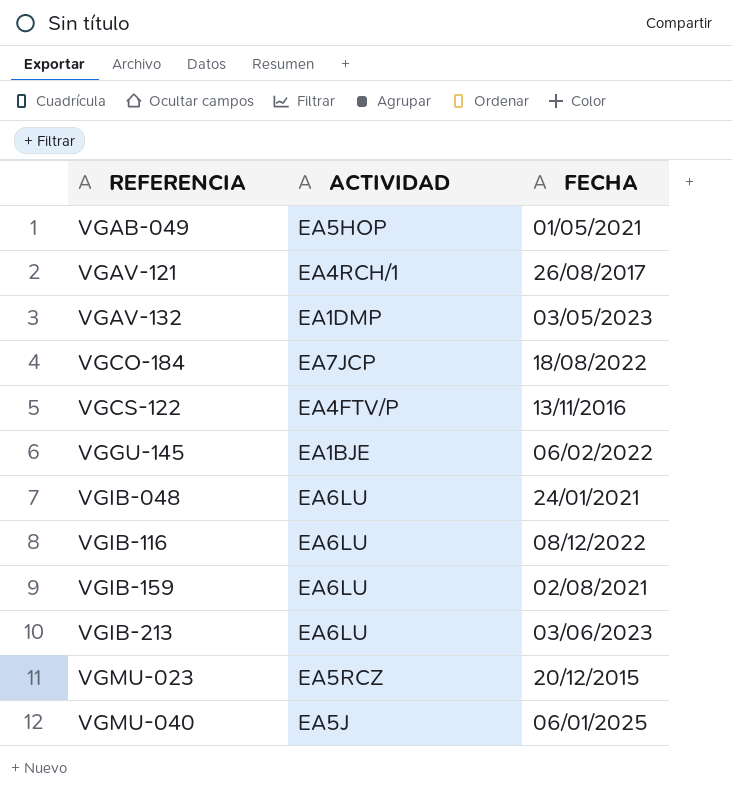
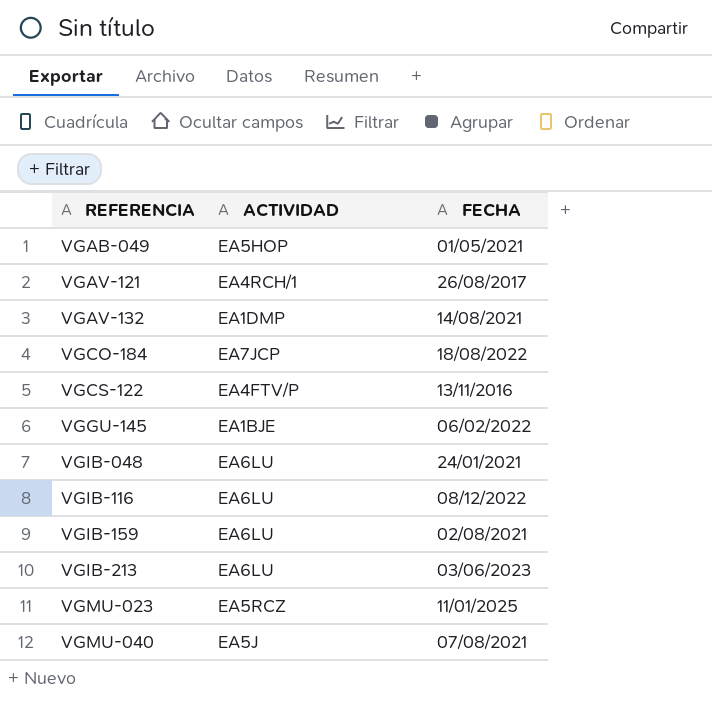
VGAV-132 | FECHA: 03/05/2023 -> 14/08/2021
VGMU-023 | FECHA: 20/12/2015 -> 11/01/2025
VGMU-040 | FECHA: 06/01/2025 -> 07/08/2021

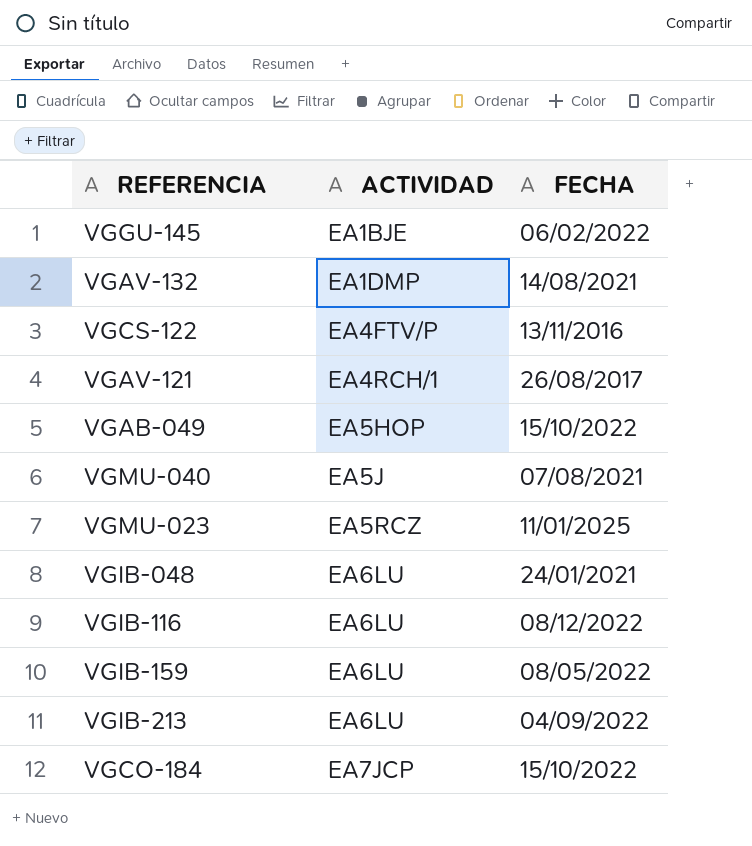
row order: REFERENCIA ascending -> ACTIVIDAD ascending
VGAB-049 | FECHA: 01/05/2021 -> 15/10/2022
VGIB-159 | FECHA: 02/08/2021 -> 08/05/2022
VGIB-213 | FECHA: 03/06/2023 -> 04/09/2022
VGCO-184 | FECHA: 18/08/2022 -> 15/10/2022

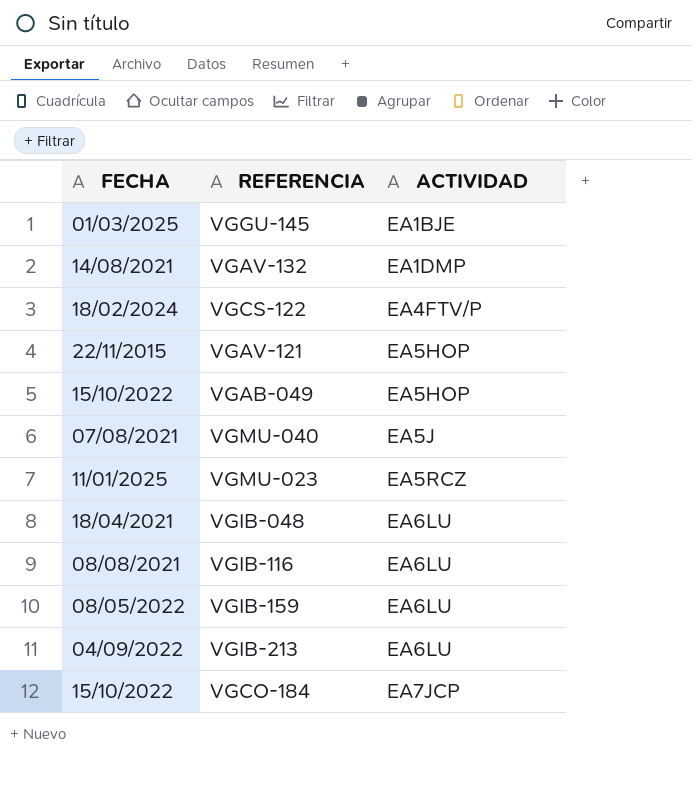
column FECHA | position: 3 -> 1
VGGU-145 | FECHA: 06/02/2022 -> 01/03/2025
VGCS-122 | FECHA: 13/11/2016 -> 18/02/2024
VGAV-121 | FECHA: 26/08/2017 -> 22/11/2015
VGAV-121 | ACTIVIDAD: EA4RCH/1 -> EA5HOP
VGIB-048 | FECHA: 24/01/2021 -> 18/04/2021
VGIB-116 | FECHA: 08/12/2022 -> 08/08/2021

